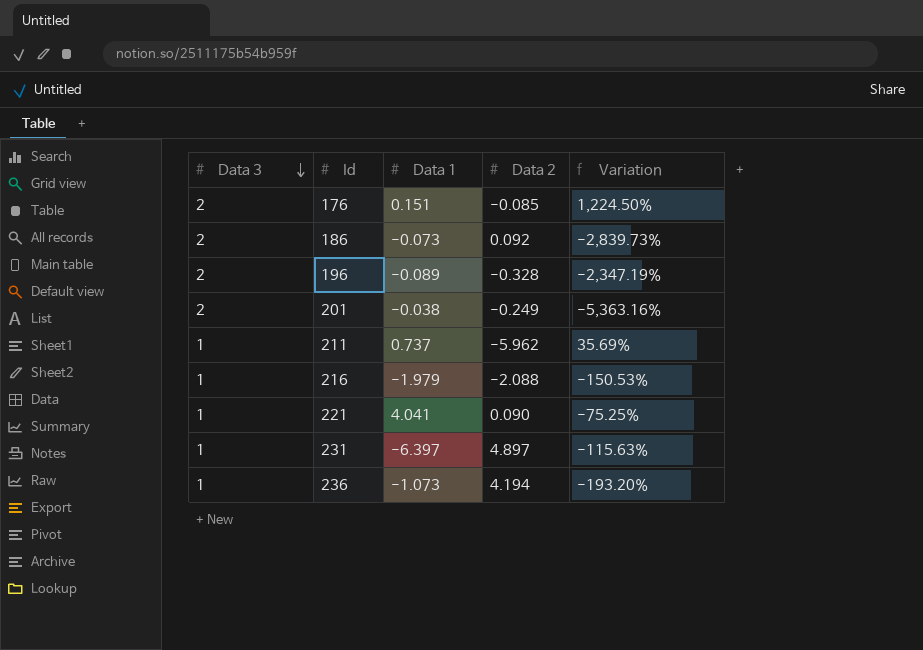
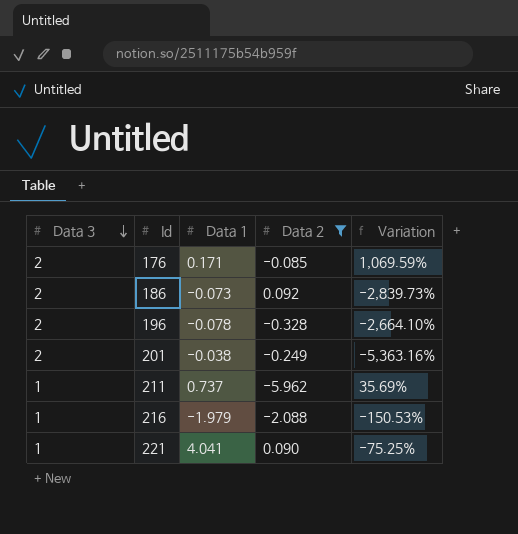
filter: none -> Data 2 <= 0.092
176 | Data 1: 0.151 -> 0.171
176 | Variation: 1,224.50% -> 1,069.59%
196 | Data 1: -0.089 -> -0.078
196 | Variation: -2,347.19% -> -2,664.10%

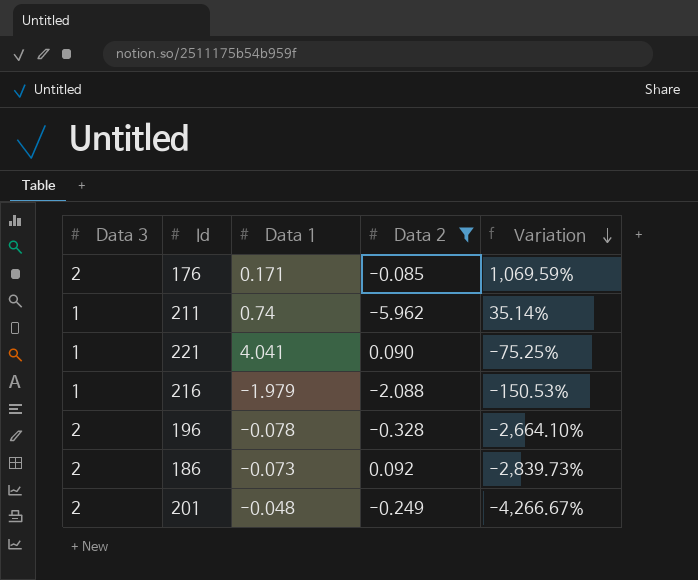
row order: Data 3 descending -> Variation descending
211 | Data 1: 0.737 -> 0.74
211 | Variation: 35.69% -> 35.14%
201 | Data 1: -0.038 -> -0.048
201 | Variation: -5,363.16% -> -4,266.67%

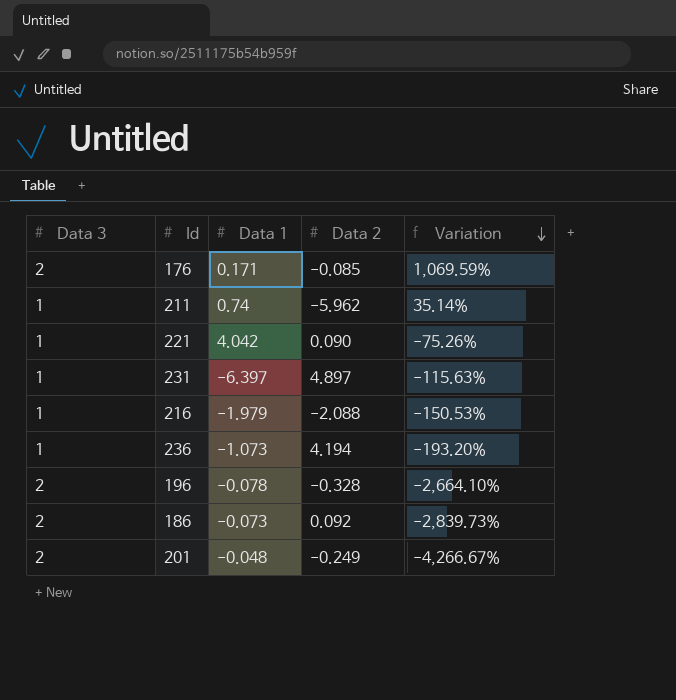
filter: Data 2 <= 0.092 -> none
221 | Data 1: 4.041 -> 4.042
221 | Variation: -75.25% -> -75.26%

